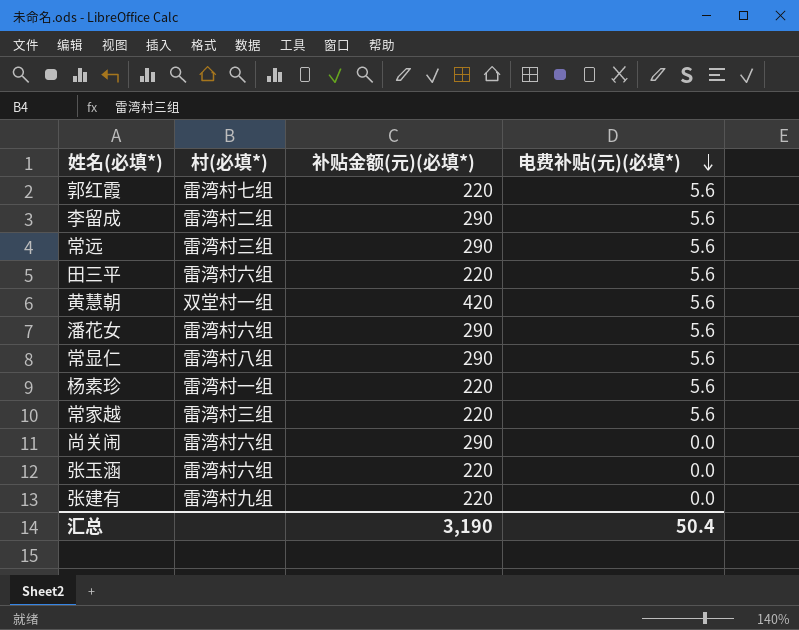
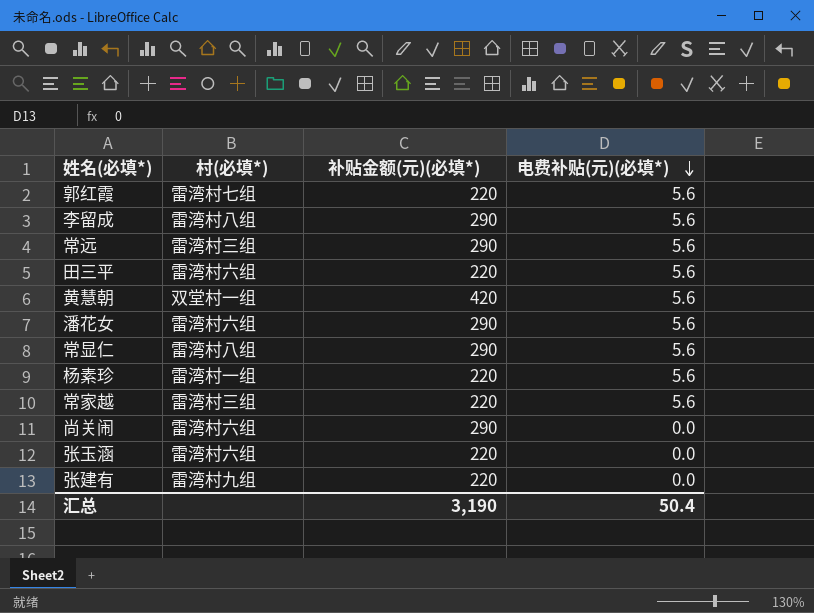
李留成 | 村(必填*): 雷湾村二组 -> 雷湾村八组

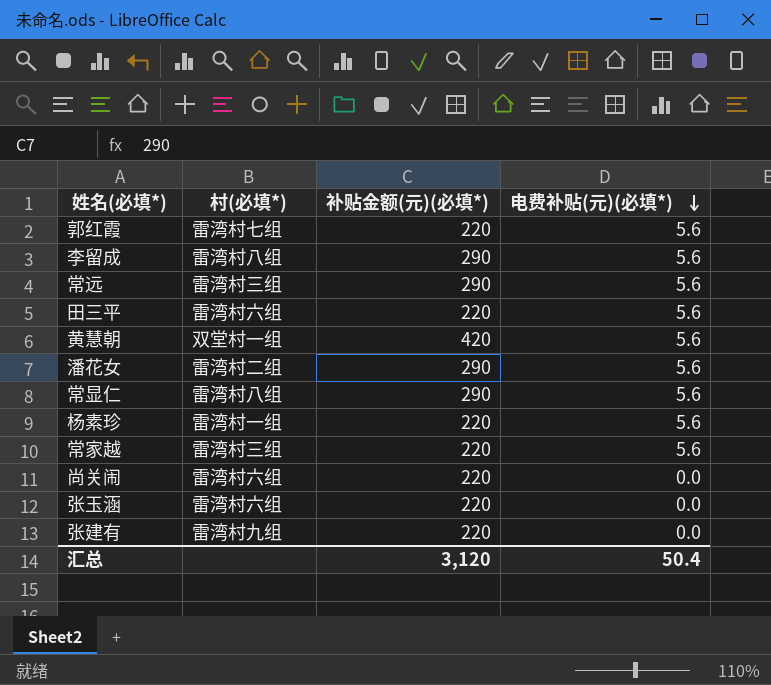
潘花女 | 村(必填*): 雷湾村六组 -> 雷湾村二组
尚关闹 | 补贴金额(元)(必填*): 290 -> 220
汇总 | 补贴金额(元)(必填*): 3,190 -> 3,120

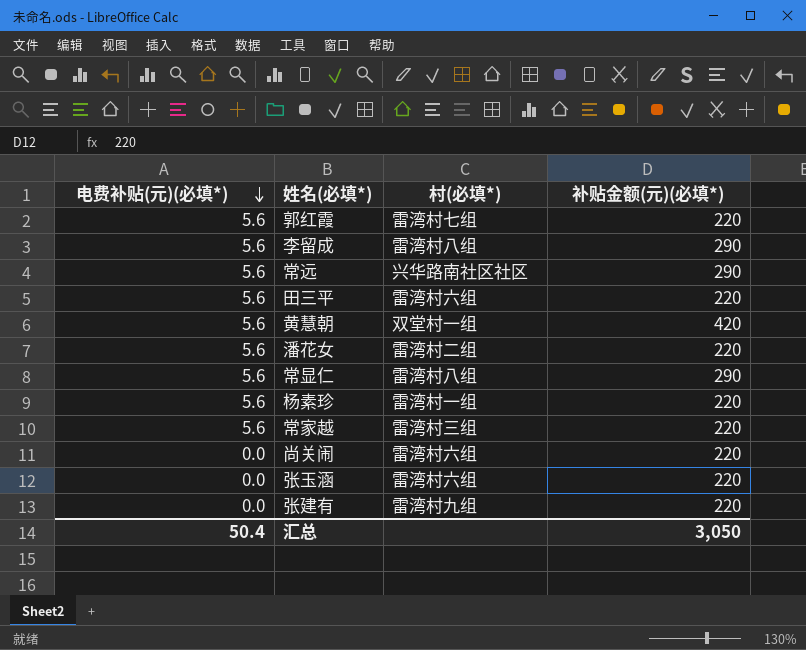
column 电费补贴(元)(必填*) | position: 4 -> 1
常远 | 村(必填*): 雷湾村三组 -> 兴华路南社区社区
潘花女 | 补贴金额(元)(必填*): 290 -> 220
汇总 | 补贴金额(元)(必填*): 3,120 -> 3,050

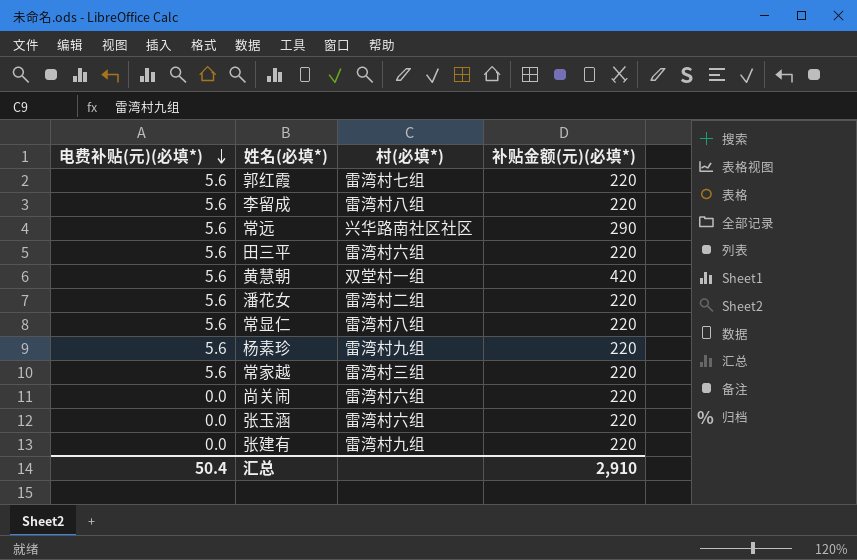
李留成 | 补贴金额(元)(必填*): 290 -> 220
常显仁 | 补贴金额(元)(必填*): 290 -> 220
杨素珍 | 村(必填*): 雷湾村一组 -> 雷湾村九组
汇总 | 补贴金额(元)(必填*): 3,050 -> 2,910

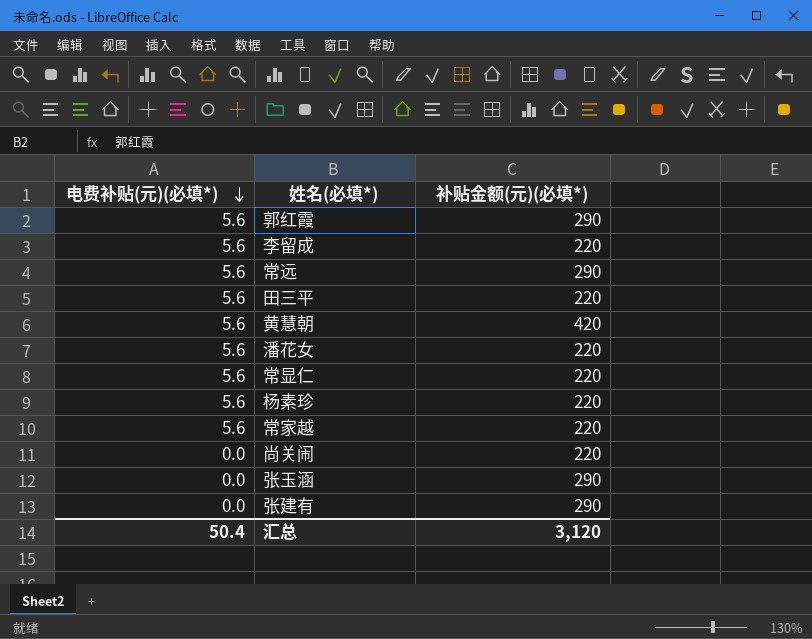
column 村(必填*) | position: 3 -> none
郭红霞 | 补贴金额(元)(必填*): 220 -> 290
张玉涵 | 补贴金额(元)(必填*): 220 -> 290
张建有 | 补贴金额(元)(必填*): 220 -> 290
汇总 | 补贴金额(元)(必填*): 2,910 -> 3,120

